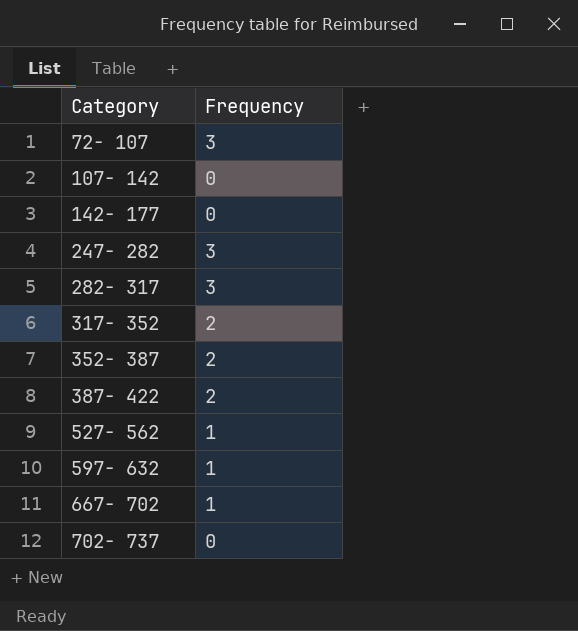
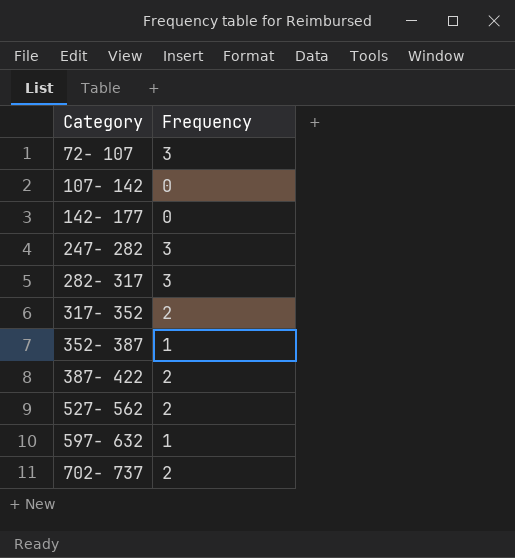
row 667- 702: 1 -> none
352- 387 | Frequency: 2 -> 1
527- 562 | Frequency: 1 -> 2
702- 737 | Frequency: 0 -> 2

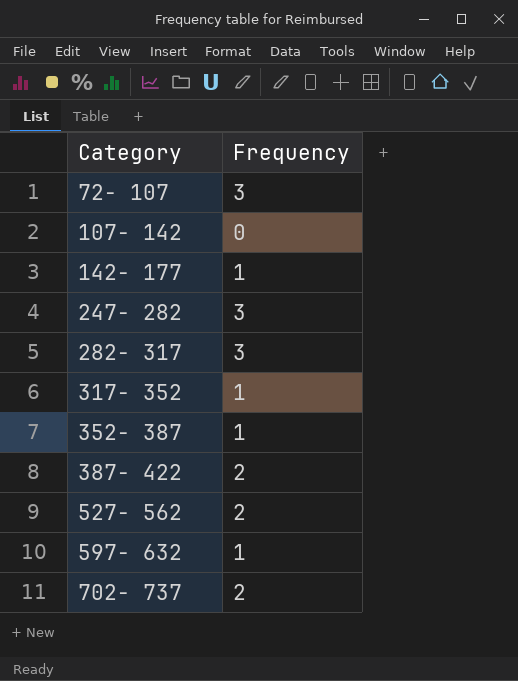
142- 177 | Frequency: 0 -> 1
317- 352 | Frequency: 2 -> 1

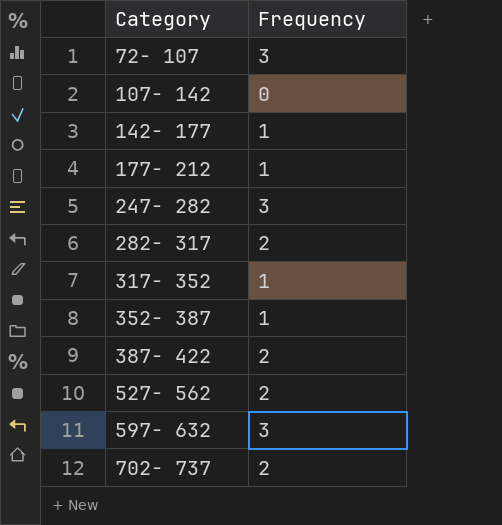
row 177- 212: none -> 1
282- 317 | Frequency: 3 -> 2
597- 632 | Frequency: 1 -> 3

